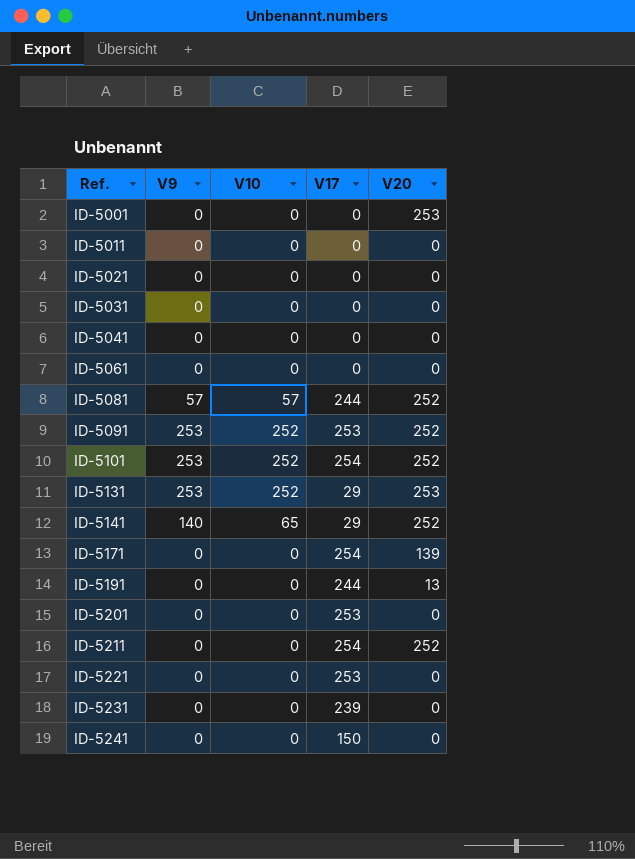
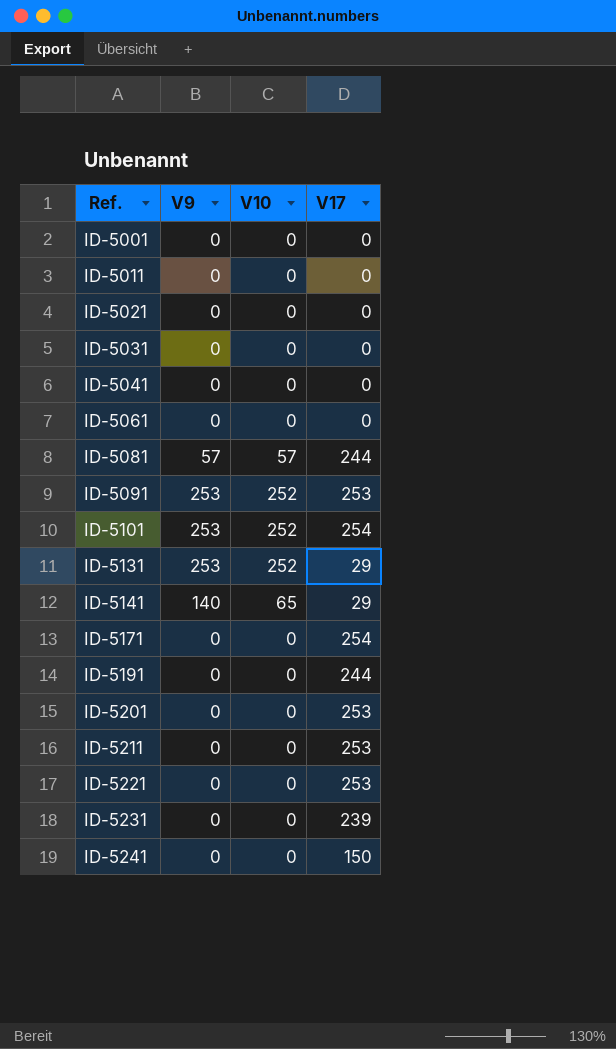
column V20 | position: 5 -> none
ID-5211 | V17: 254 -> 253

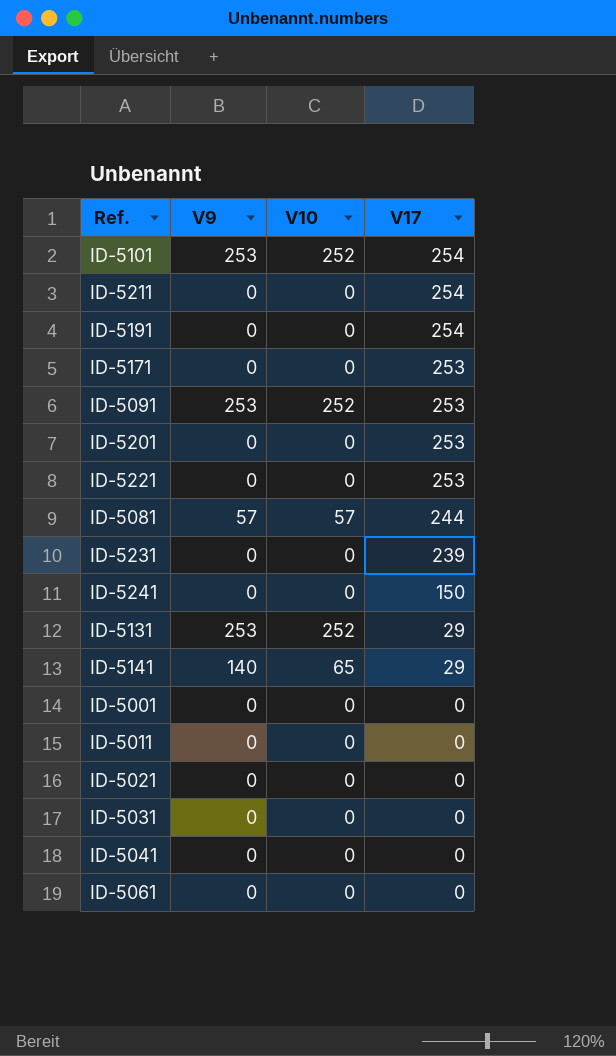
row order: Ref. ascending -> V17 descending
ID-5211 | V17: 253 -> 254
ID-5191 | V17: 244 -> 254
ID-5171 | V17: 254 -> 253

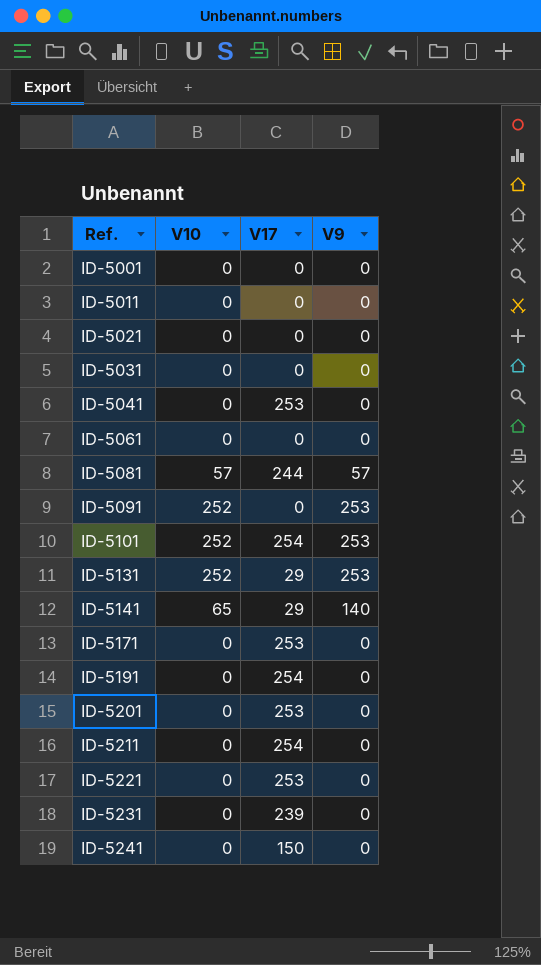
row order: V17 descending -> Ref. ascending
column V9 | position: 2 -> 4
ID-5041 | V17: 0 -> 253
ID-5091 | V17: 253 -> 0

